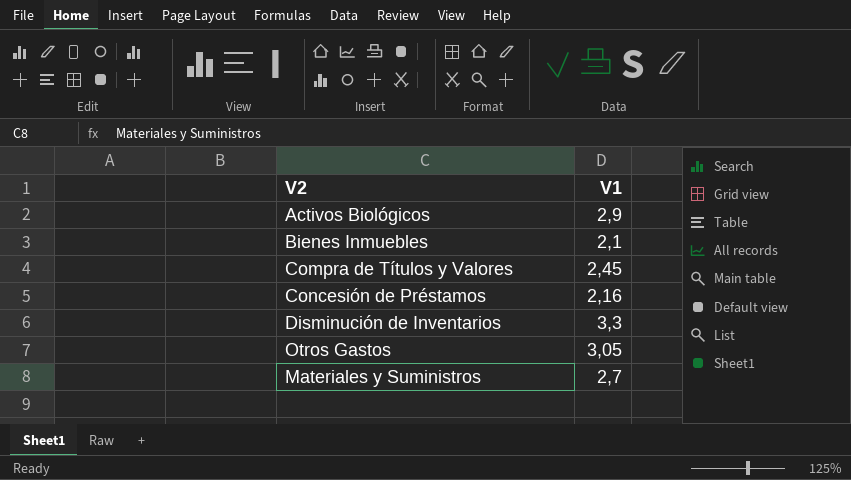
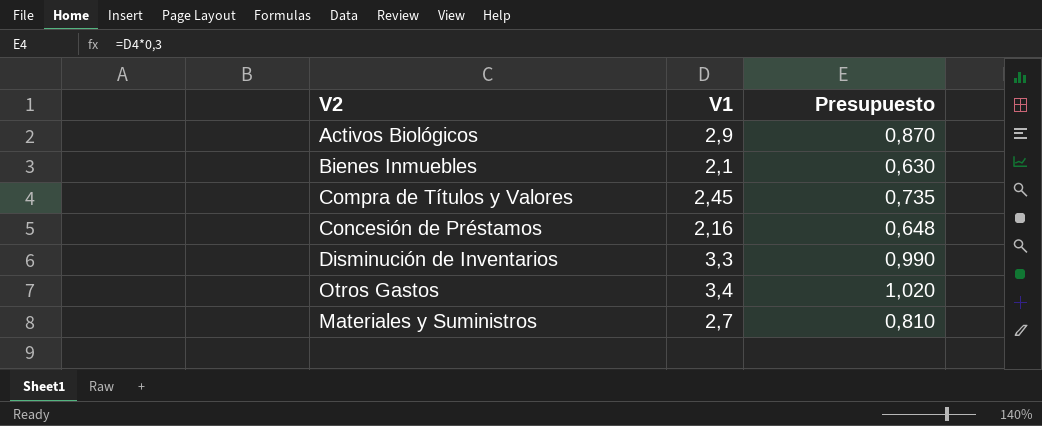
column Presupuesto | formula: none -> [V1] * 0,3
Otros Gastos | V1: 3,05 -> 3,4

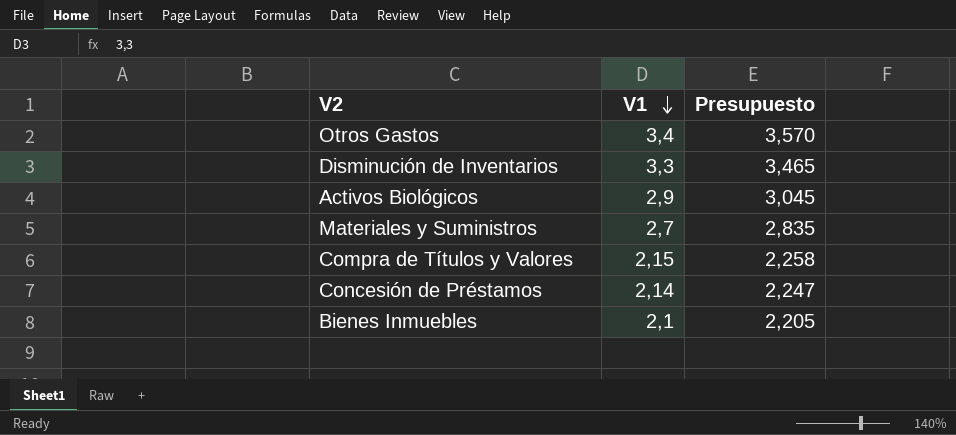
row order: none -> V1 descending
column Presupuesto | formula: [V1] * 0,3 -> [V1] * 1,05
Compra de Títulos y Valores | V1: 2,45 -> 2,15
Concesión de Préstamos | V1: 2,16 -> 2,14

